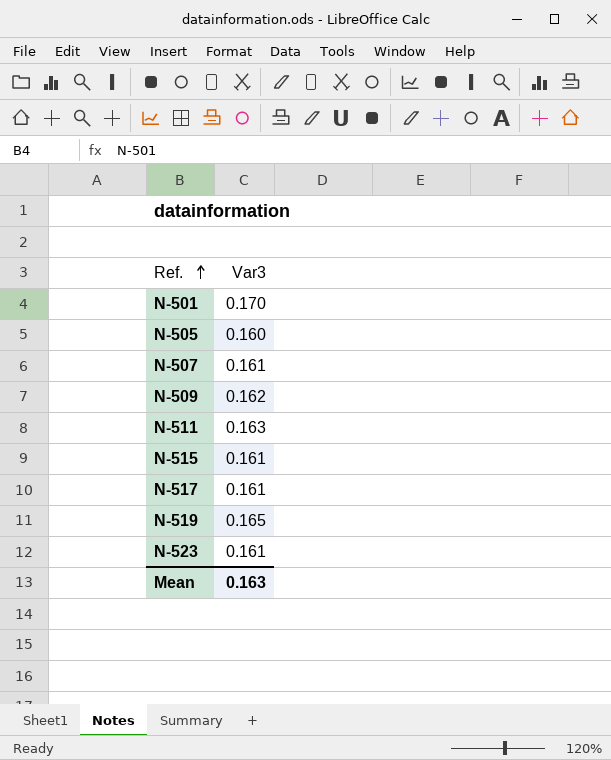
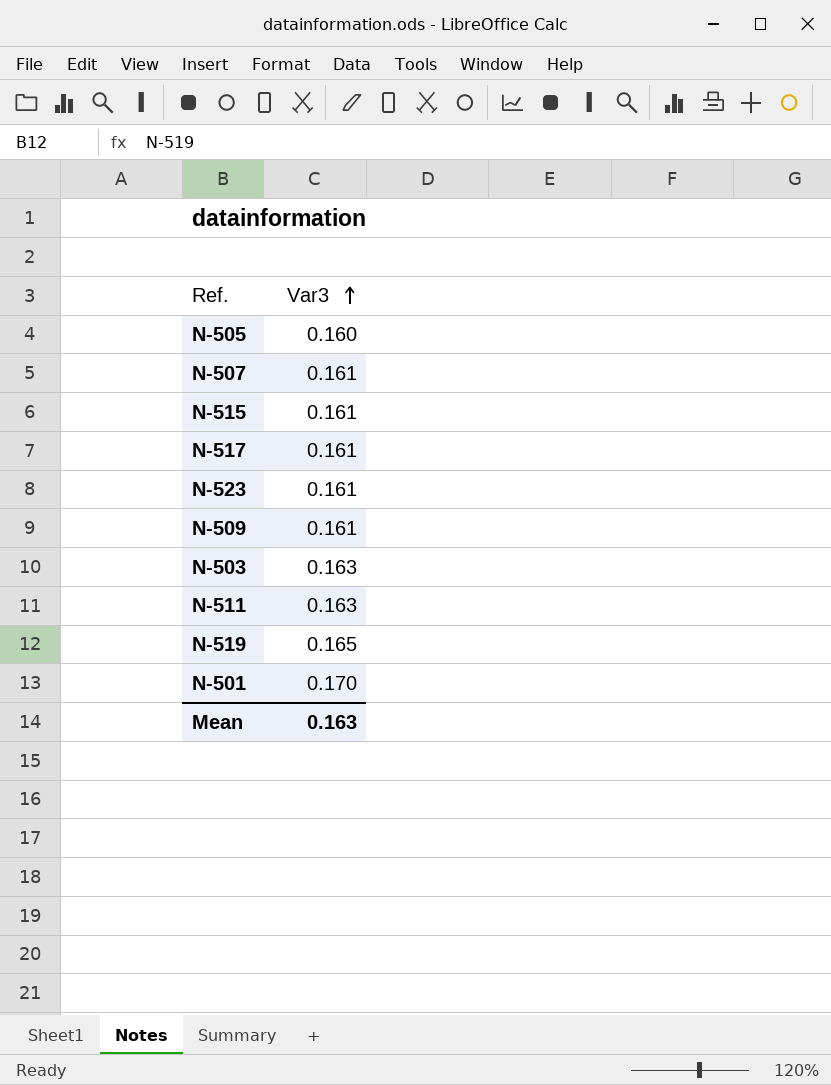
row order: Ref. ascending -> Var3 ascending
N-509 | Var3: 0.162 -> 0.161
row N-503: none -> 0.163

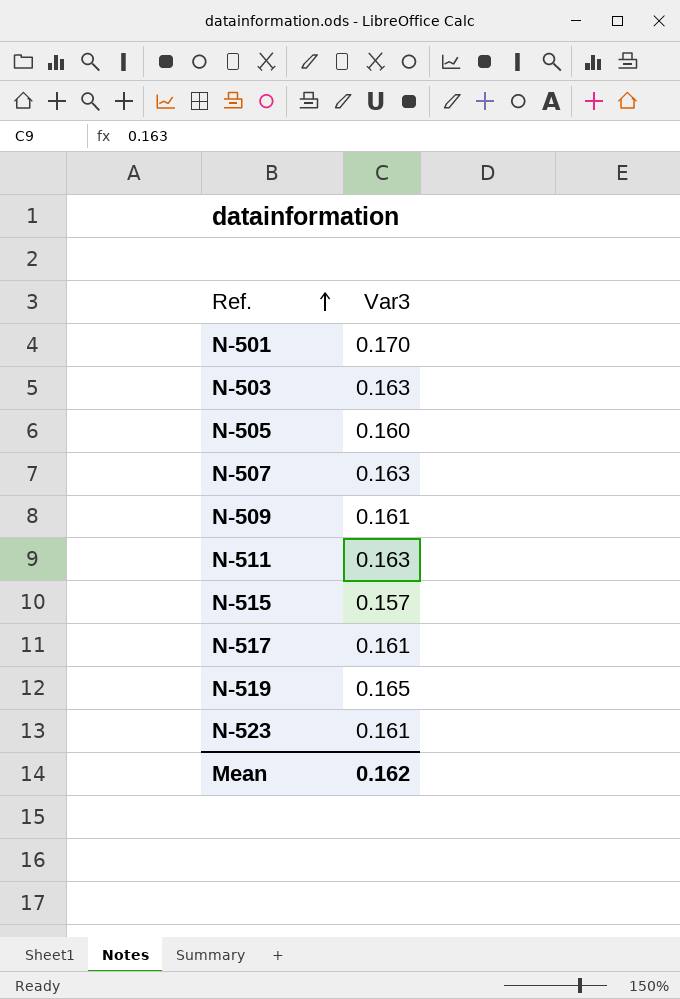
row order: Var3 ascending -> Ref. ascending
N-507 | Var3: 0.161 -> 0.163
N-515 | Var3: 0.161 -> 0.157
Mean | Var3: 0.163 -> 0.162

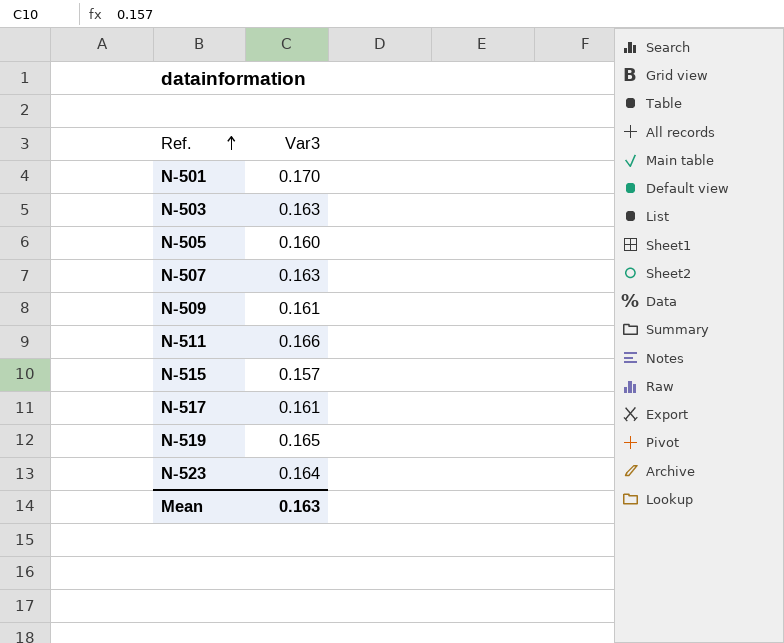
N-511 | Var3: 0.163 -> 0.166
N-523 | Var3: 0.161 -> 0.164
Mean | Var3: 0.162 -> 0.163

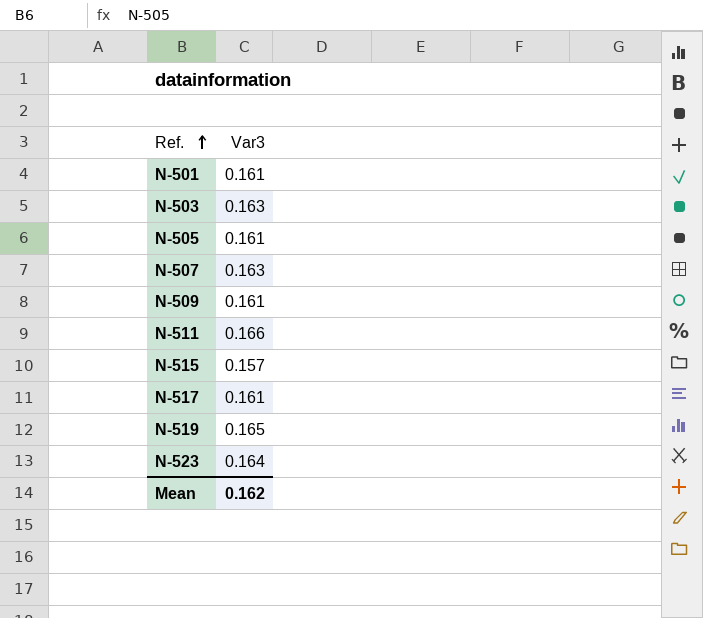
N-501 | Var3: 0.170 -> 0.161
N-505 | Var3: 0.160 -> 0.161
Mean | Var3: 0.163 -> 0.162

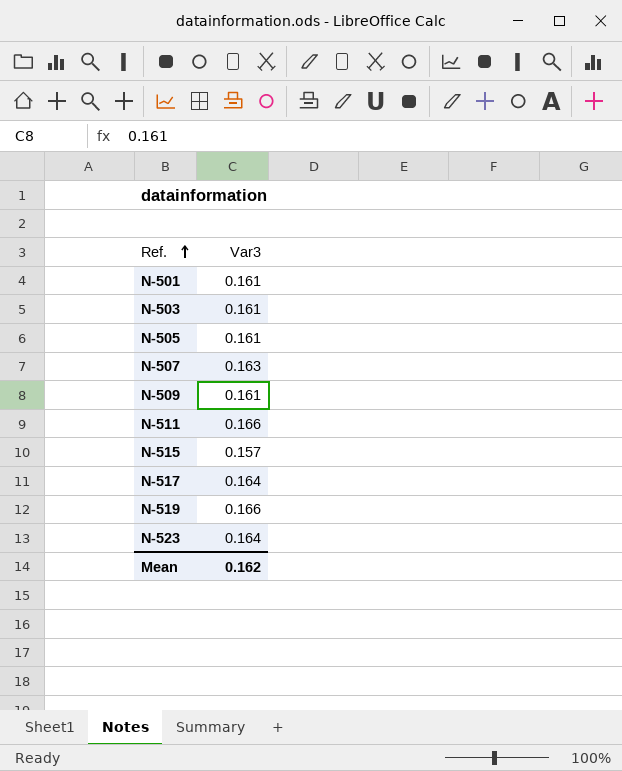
N-503 | Var3: 0.163 -> 0.161
N-517 | Var3: 0.161 -> 0.164
N-519 | Var3: 0.165 -> 0.166

